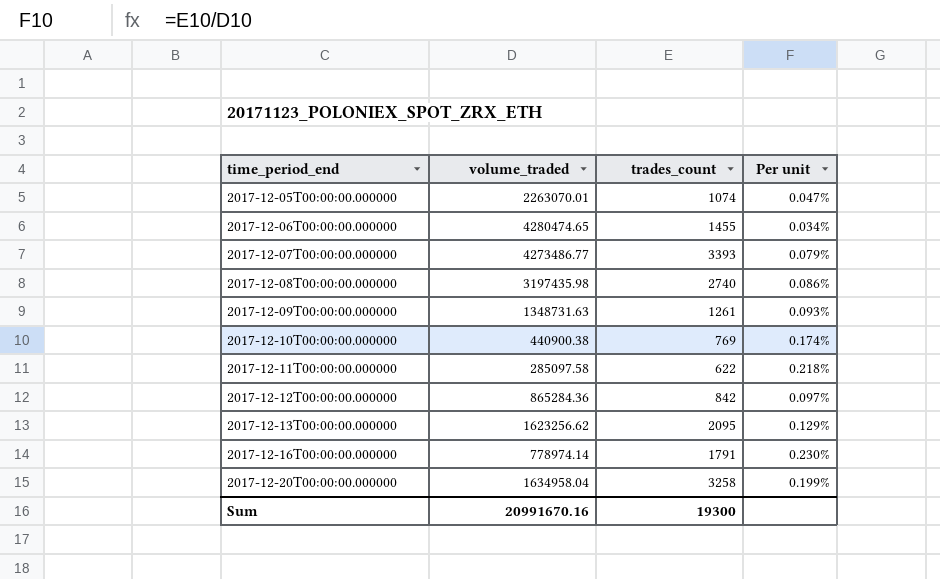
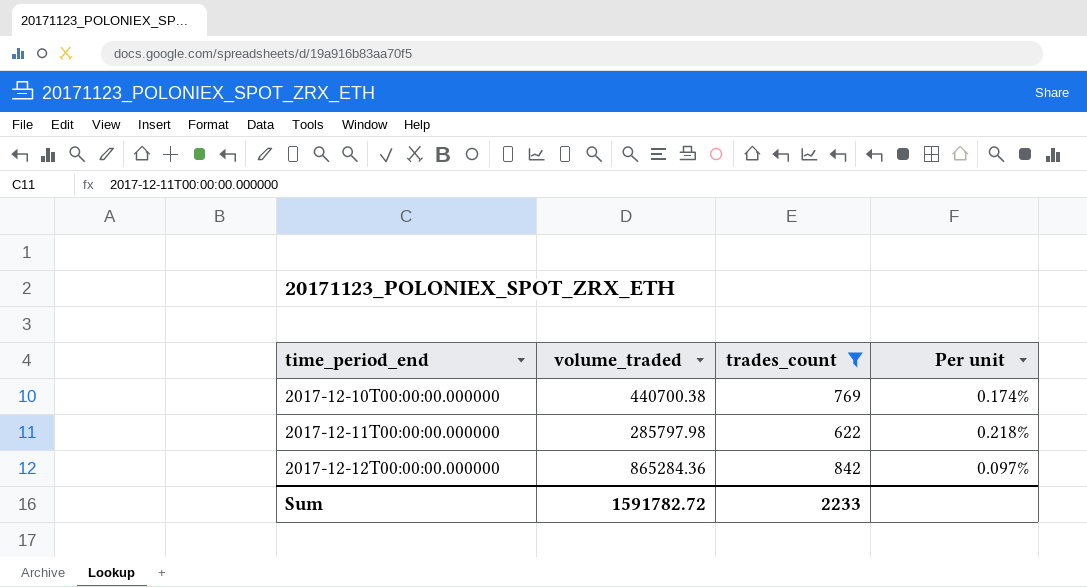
filter: none -> trades_count <= 842
2017-12-10T00:00:00.000000 | volume_traded: 440900.38 -> 440700.38
2017-12-11T00:00:00.000000 | volume_traded: 285097.58 -> 285797.98
Sum | volume_traded: 20991670.16 -> 1591782.72
Sum | trades_count: 19300 -> 2233

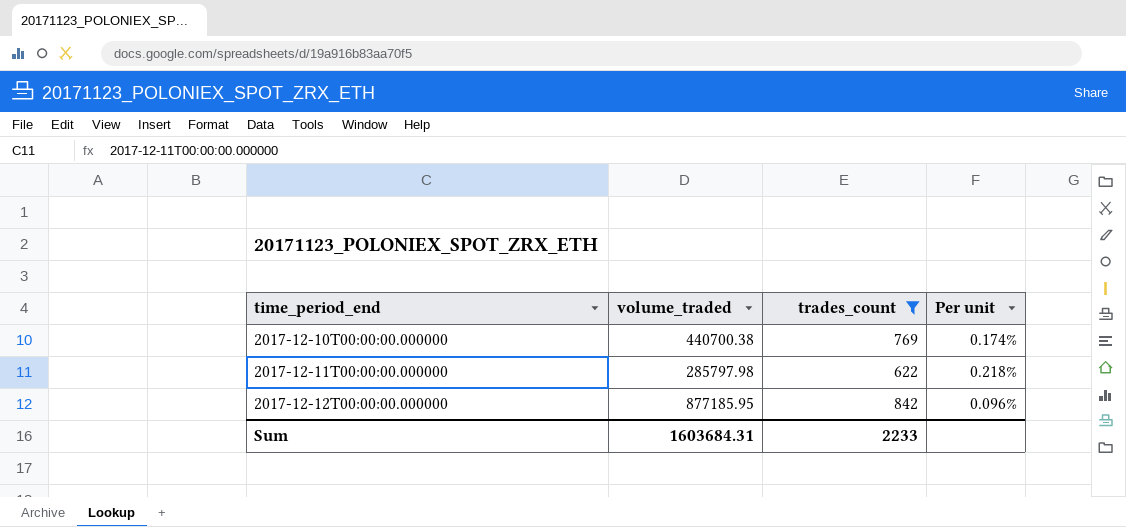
2017-12-12T00:00:00.000000 | volume_traded: 865284.36 -> 877185.95
2017-12-12T00:00:00.000000 | Per unit: 0.097% -> 0.096%
Sum | volume_traded: 1591782.72 -> 1603684.31

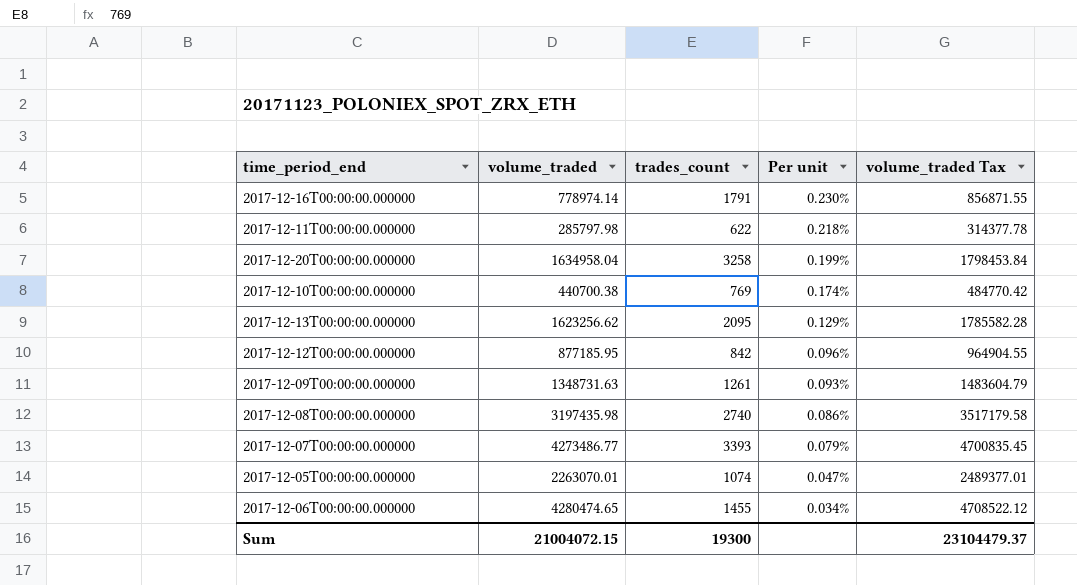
filter: trades_count <= 842 -> none
row order: time_period_end ascending -> Per unit descending
column volume_traded Tax | formula: none -> [volume_traded] * 1.1
Sum | volume_traded: 1603684.31 -> 21004072.15
Sum | trades_count: 2233 -> 19300

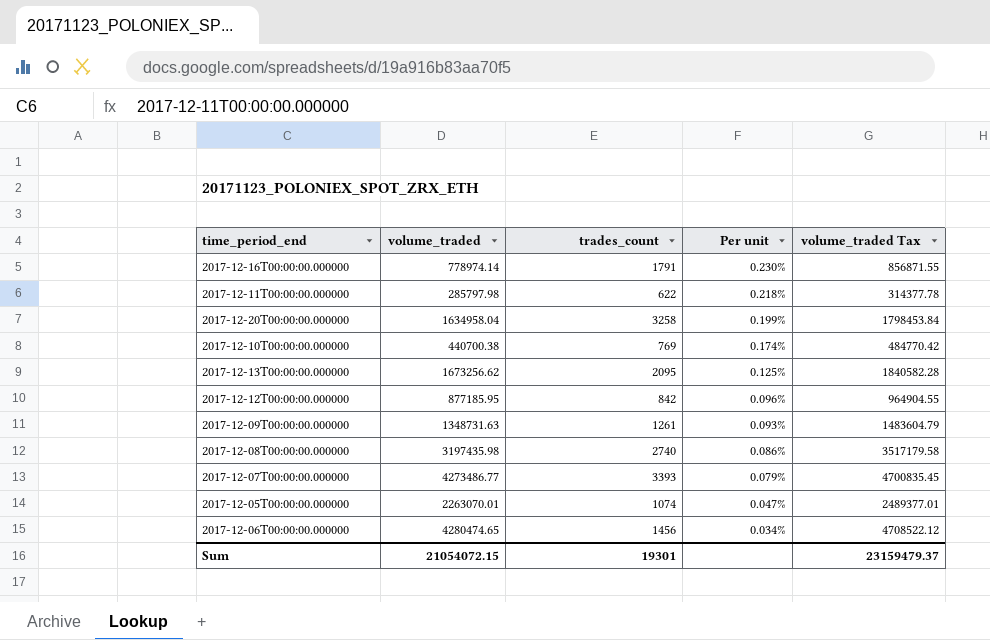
2017-12-13T00:00:00.000000 | volume_traded: 1623256.62 -> 1673256.62
2017-12-13T00:00:00.000000 | Per unit: 0.129% -> 0.125%
2017-12-13T00:00:00.000000 | volume_traded Tax: 1785582.28 -> 1840582.28
2017-12-06T00:00:00.000000 | trades_count: 1455 -> 1456
Sum | volume_traded: 21004072.15 -> 21054072.15
Sum | trades_count: 19300 -> 19301
Sum | volume_traded Tax: 23104479.37 -> 23159479.37

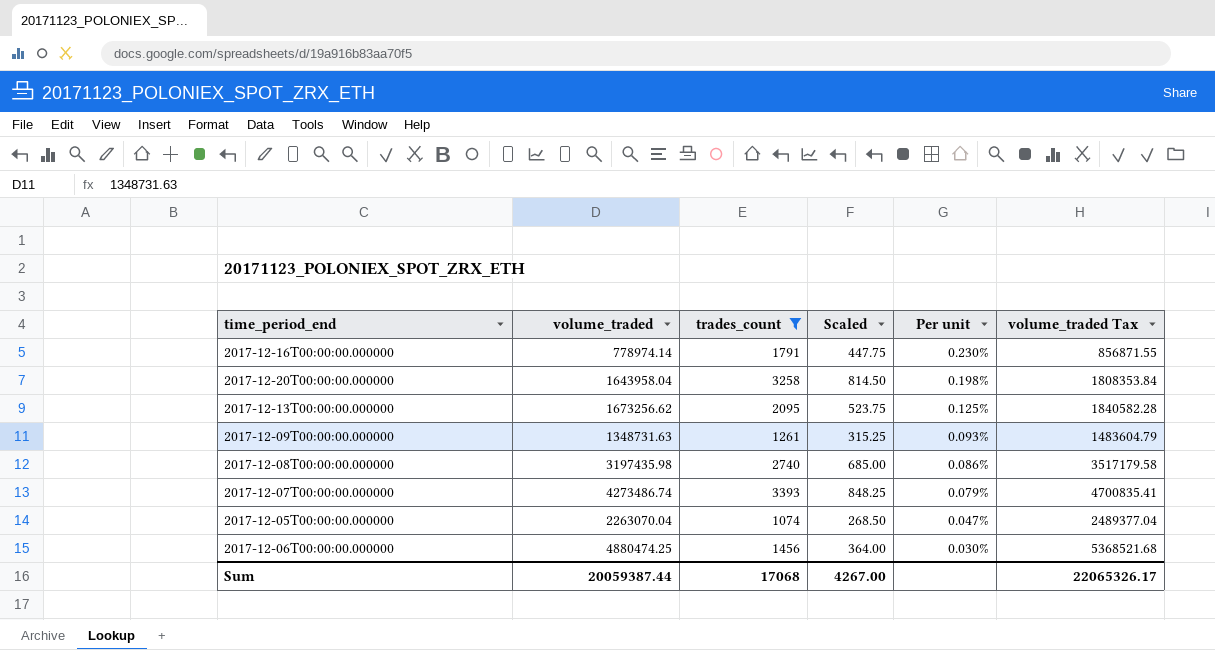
filter: none -> trades_count >= 1074
column Scaled | formula: none -> [trades_count] * 0.25
2017-12-20T00:00:00.000000 | volume_traded: 1634958.04 -> 1643958.04
2017-12-20T00:00:00.000000 | Per unit: 0.199% -> 0.198%
2017-12-20T00:00:00.000000 | volume_traded Tax: 1798453.84 -> 1808353.84
2017-12-07T00:00:00.000000 | volume_traded: 4273486.77 -> 4273486.74
2017-12-07T00:00:00.000000 | volume_traded Tax: 4700835.45 -> 4700835.41
2017-12-05T00:00:00.000000 | volume_traded: 2263070.01 -> 2263070.04
2017-12-05T00:00:00.000000 | volume_traded Tax: 2489377.01 -> 2489377.04
2017-12-06T00:00:00.000000 | volume_traded: 4280474.65 -> 4880474.25
2017-12-06T00:00:00.000000 | Per unit: 0.034% -> 0.030%
2017-12-06T00:00:00.000000 | volume_traded Tax: 4708522.12 -> 5368521.68
Sum | volume_traded: 21054072.15 -> 20059387.44
Sum | trades_count: 19301 -> 17068
Sum | volume_traded Tax: 23159479.37 -> 22065326.17

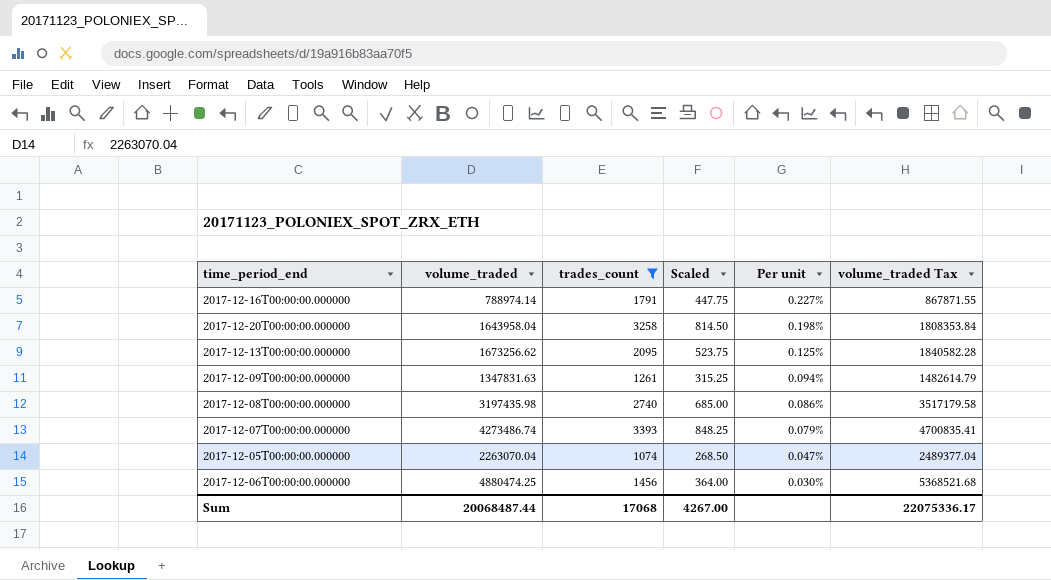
2017-12-16T00:00:00.000000 | volume_traded: 778974.14 -> 788974.14
2017-12-16T00:00:00.000000 | Per unit: 0.230% -> 0.227%
2017-12-16T00:00:00.000000 | volume_traded Tax: 856871.55 -> 867871.55
2017-12-09T00:00:00.000000 | volume_traded: 1348731.63 -> 1347831.63
2017-12-09T00:00:00.000000 | Per unit: 0.093% -> 0.094%
2017-12-09T00:00:00.000000 | volume_traded Tax: 1483604.79 -> 1482614.79
Sum | volume_traded: 20059387.44 -> 20068487.44
Sum | volume_traded Tax: 22065326.17 -> 22075336.17

